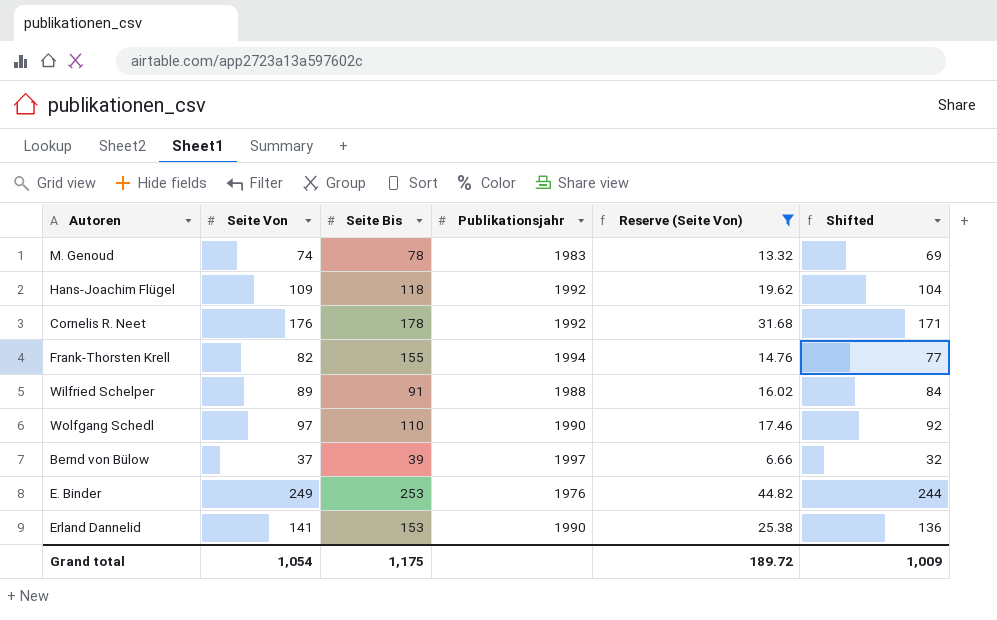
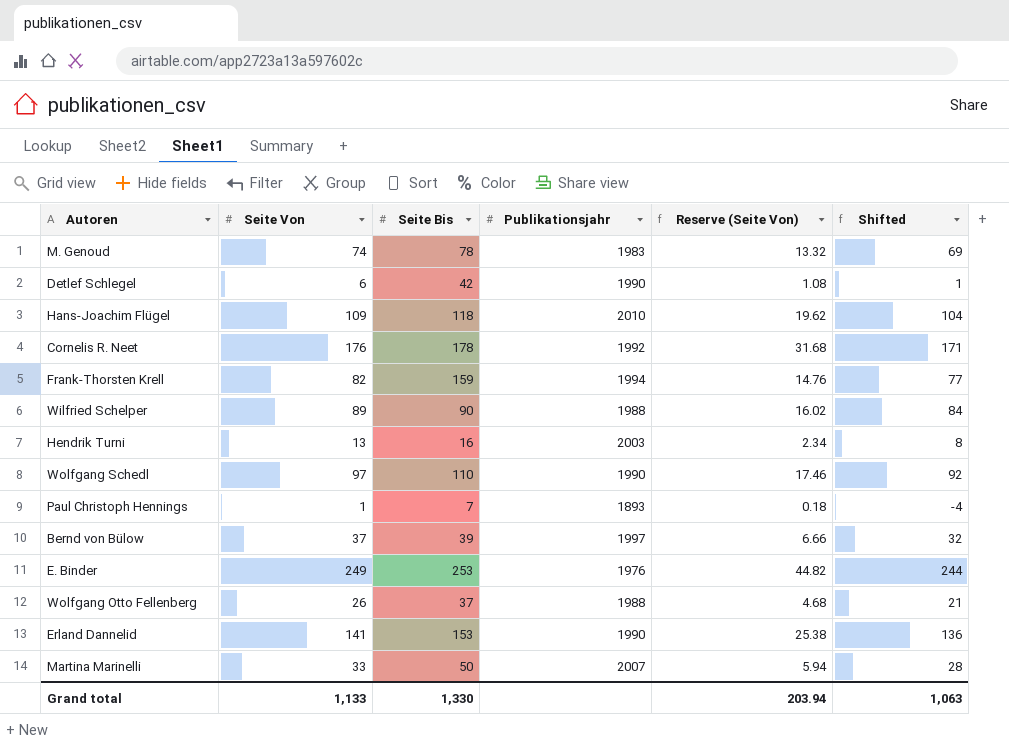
filter: Reserve (Seite Von) >= 6.66 -> none
Hans-Joachim Flügel | Publikationsjahr: 1992 -> 2010
Frank-Thorsten Krell | Seite Bis: 155 -> 159
Wilfried Schelper | Seite Bis: 91 -> 90
Grand total | Seite Von: 1,054 -> 1,133
Grand total | Seite Bis: 1,175 -> 1,330
Grand total | Reserve (Seite Von): 189.72 -> 203.94
Grand total | Shifted: 1,009 -> 1,063

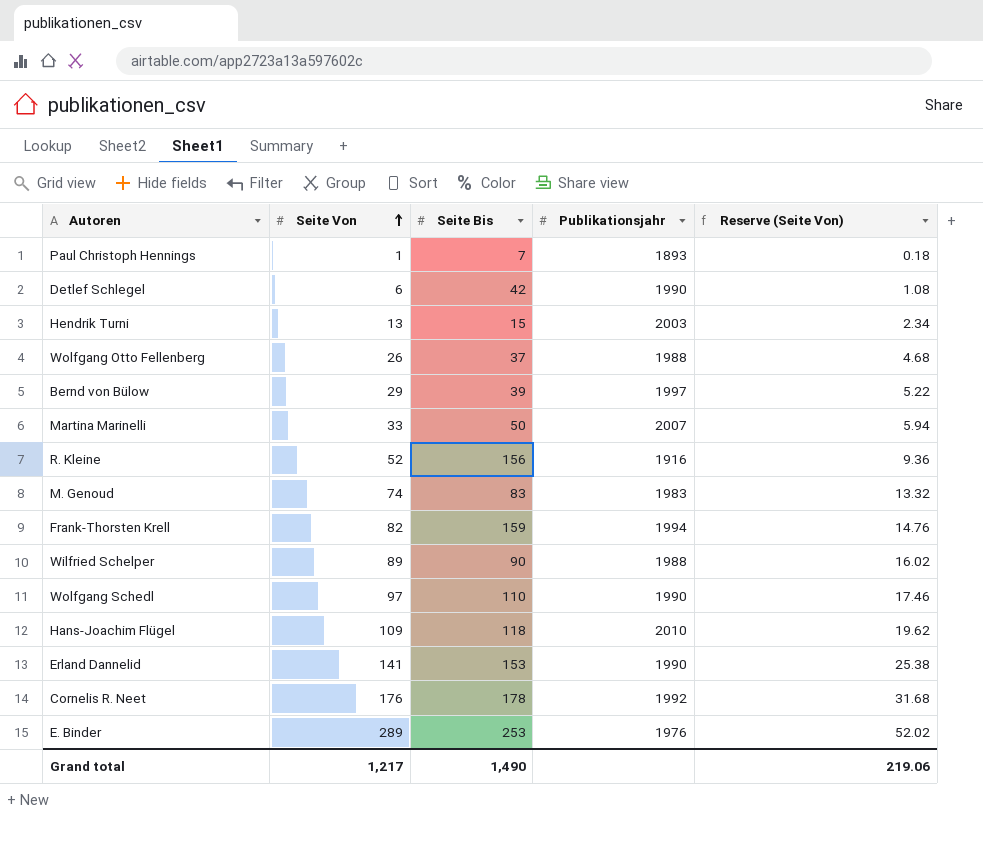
row order: none -> Seite Von ascending
column Shifted | formula: [Seite Von] - 5 -> none
Hendrik Turni | Seite Bis: 16 -> 15
Bernd von Bülow | Seite Von: 37 -> 29
Bernd von Bülow | Reserve (Seite Von): 6.66 -> 5.22
row R. Kleine: none -> 52 | 156 | 1916 | 9.36
M. Genoud | Seite Bis: 78 -> 83
E. Binder | Seite Von: 249 -> 289
E. Binder | Reserve (Seite Von): 44.82 -> 52.02
Grand total | Seite Von: 1,133 -> 1,217
Grand total | Seite Bis: 1,330 -> 1,490
Grand total | Reserve (Seite Von): 203.94 -> 219.06

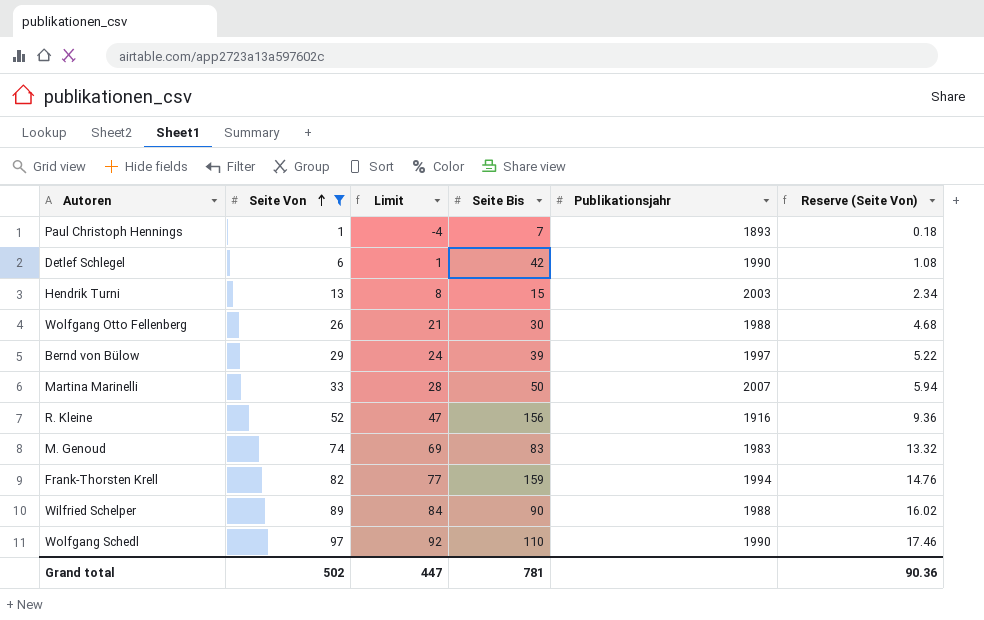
filter: none -> Seite Von <= 97
column Limit | formula: none -> [Seite Von] - 5
Wolfgang Otto Fellenberg | Seite Bis: 37 -> 30
Grand total | Seite Von: 1,217 -> 502
Grand total | Seite Bis: 1,490 -> 781
Grand total | Reserve (Seite Von): 219.06 -> 90.36

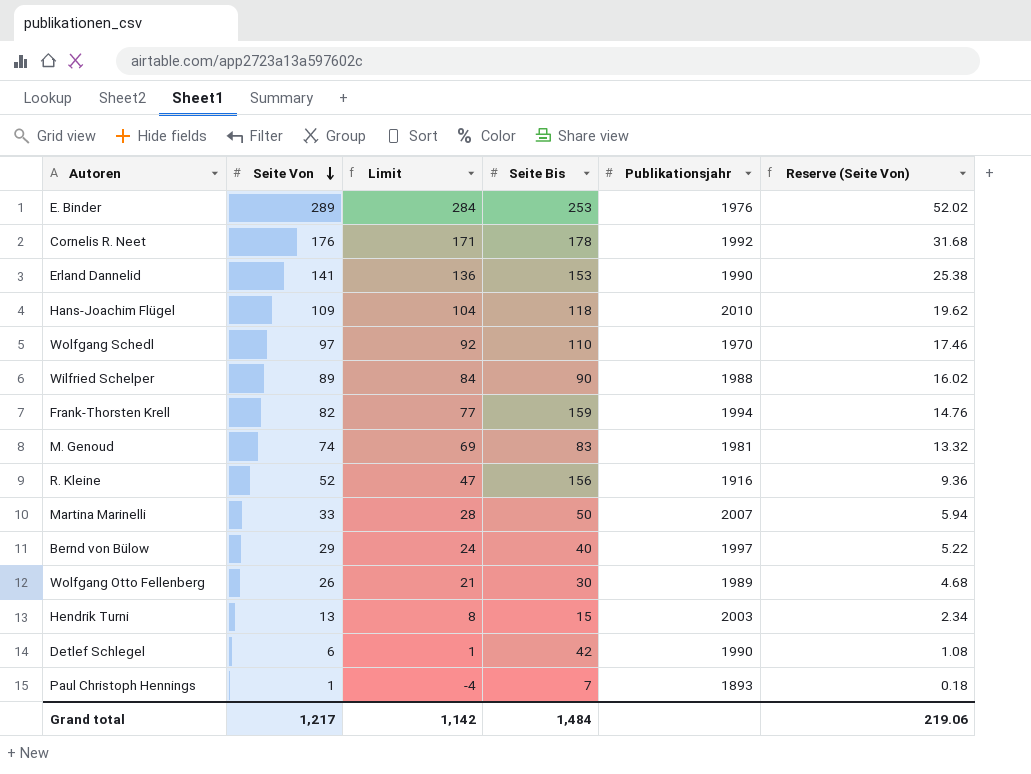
filter: Seite Von <= 97 -> none
row order: Seite Von ascending -> Seite Von descending
Wolfgang Schedl | Publikationsjahr: 1990 -> 1970
M. Genoud | Publikationsjahr: 1983 -> 1981
Bernd von Bülow | Seite Bis: 39 -> 40
Wolfgang Otto Fellenberg | Publikationsjahr: 1988 -> 1989
Grand total | Seite Von: 502 -> 1,217
Grand total | Limit: 447 -> 1,142
Grand total | Seite Bis: 781 -> 1,484
Grand total | Reserve (Seite Von): 90.36 -> 219.06

